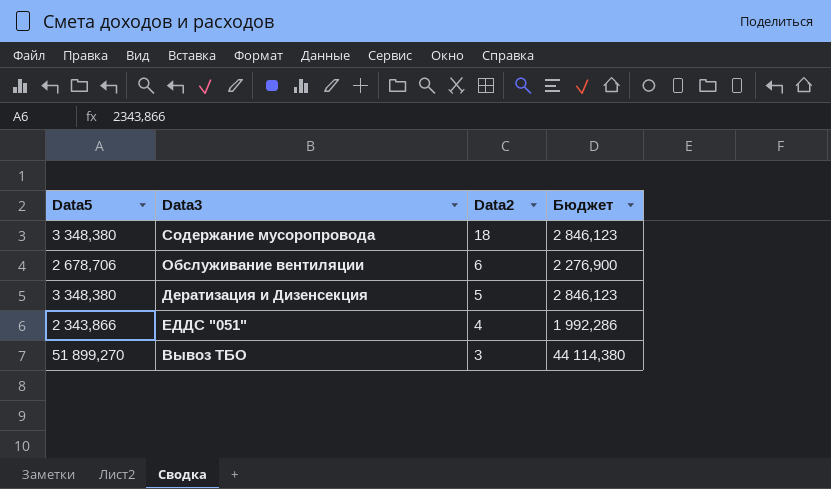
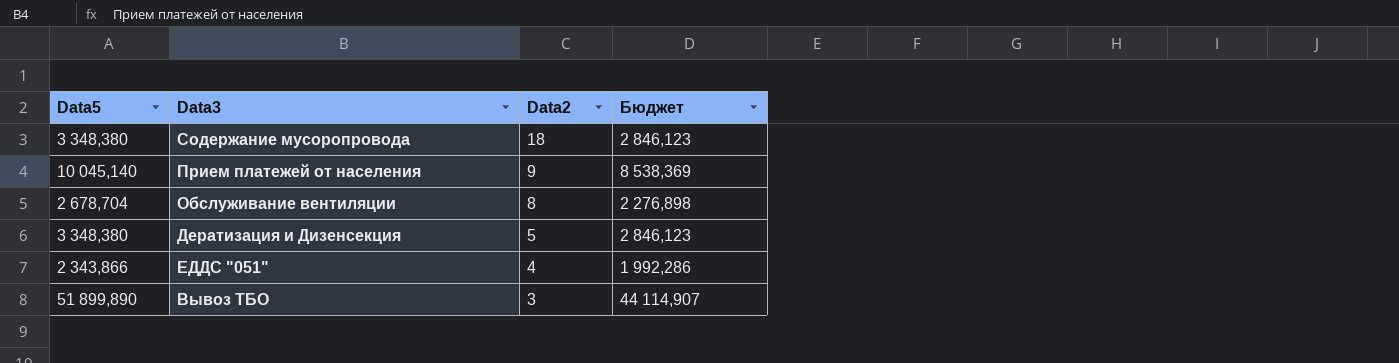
row Прием платежей от населения: none -> 10 045,140 | 9 | 8 538,369
Обслуживание вентиляции | Data5: 2 678,706 -> 2 678,704
Обслуживание вентиляции | Data2: 6 -> 8
Обслуживание вентиляции | Бюджет: 2 276,900 -> 2 276,898
Вывоз ТБО | Data5: 51 899,270 -> 51 899,890
Вывоз ТБО | Бюджет: 44 114,380 -> 44 114,907

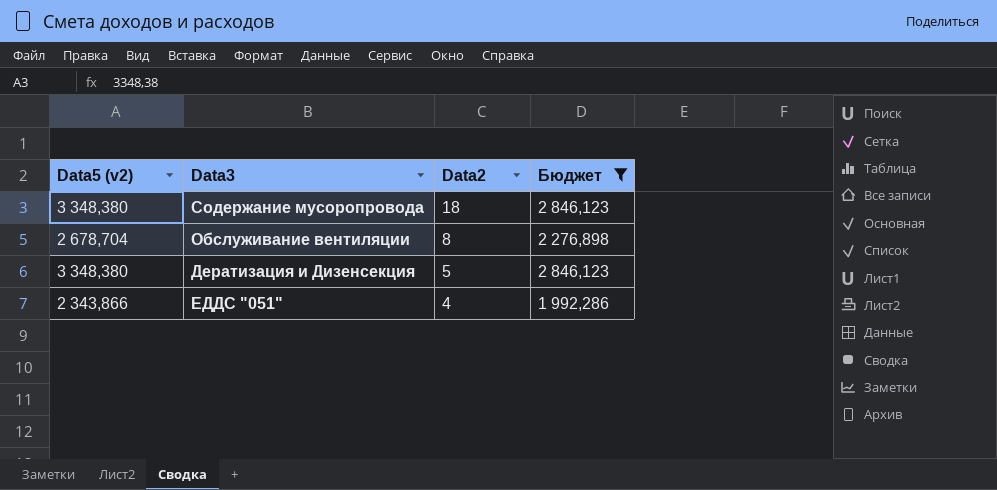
filter: none -> Бюджет <= 2 846,123
column name: Data5 -> Data5 (v2)

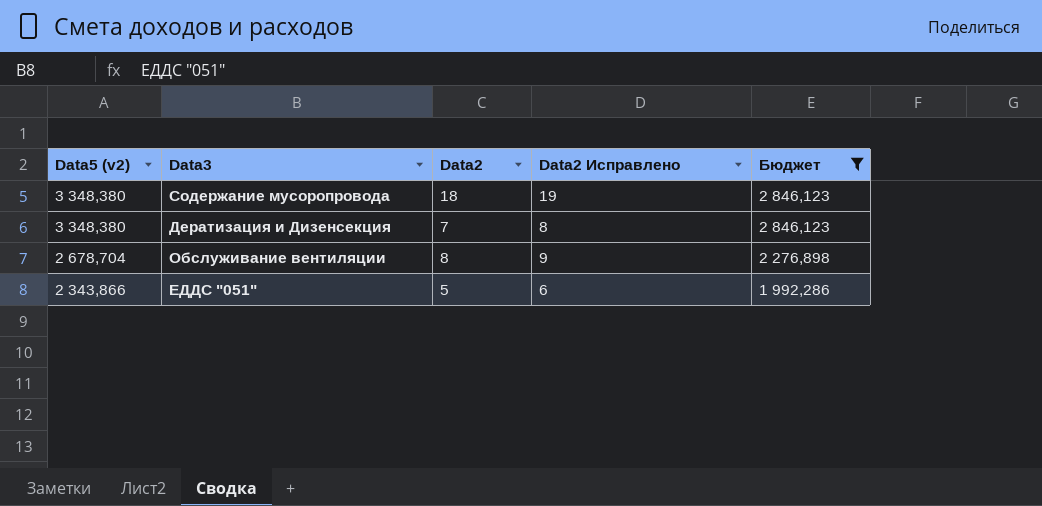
row order: Data2 descending -> Data5 (v2) descending
column Data2 Исправлено | formula: none -> [Data2] + 1
Дератизация и Дизенсекция | Data2: 5 -> 7
ЕДДС "051" | Data2: 4 -> 5

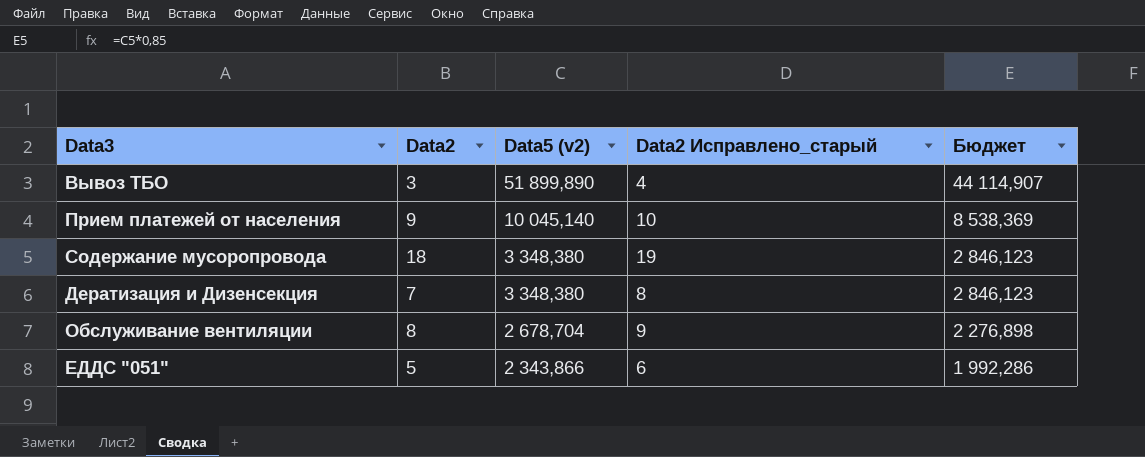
filter: Бюджет <= 2 846,123 -> none
column Data5 (v2) | position: 1 -> 3
column name: Data2 Исправлено -> Data2 Исправлено_старый

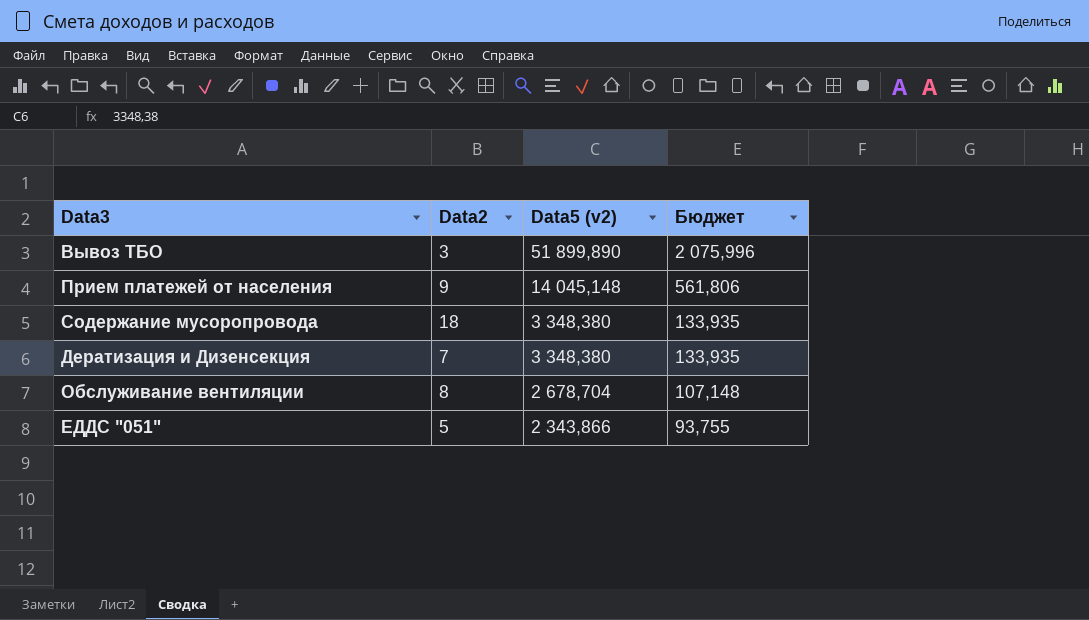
column Data2 Исправлено_старый | formula: [Data2] + 1 -> none
column Бюджет | formula: [Data5 (v2)] * 0,85 -> [Data5 (v2)] * 0,04
Прием платежей от населения | Data5 (v2): 10 045,140 -> 14 045,148

